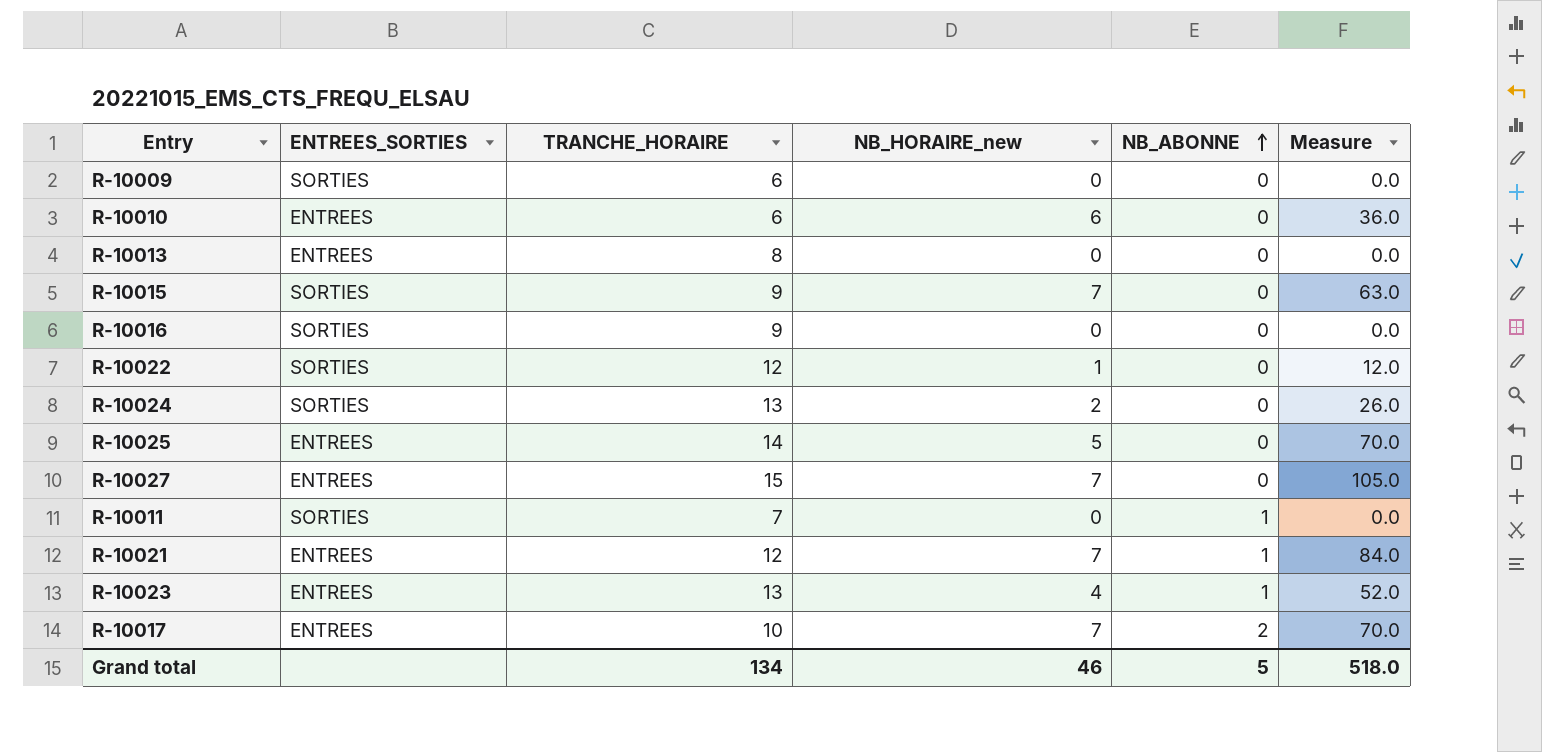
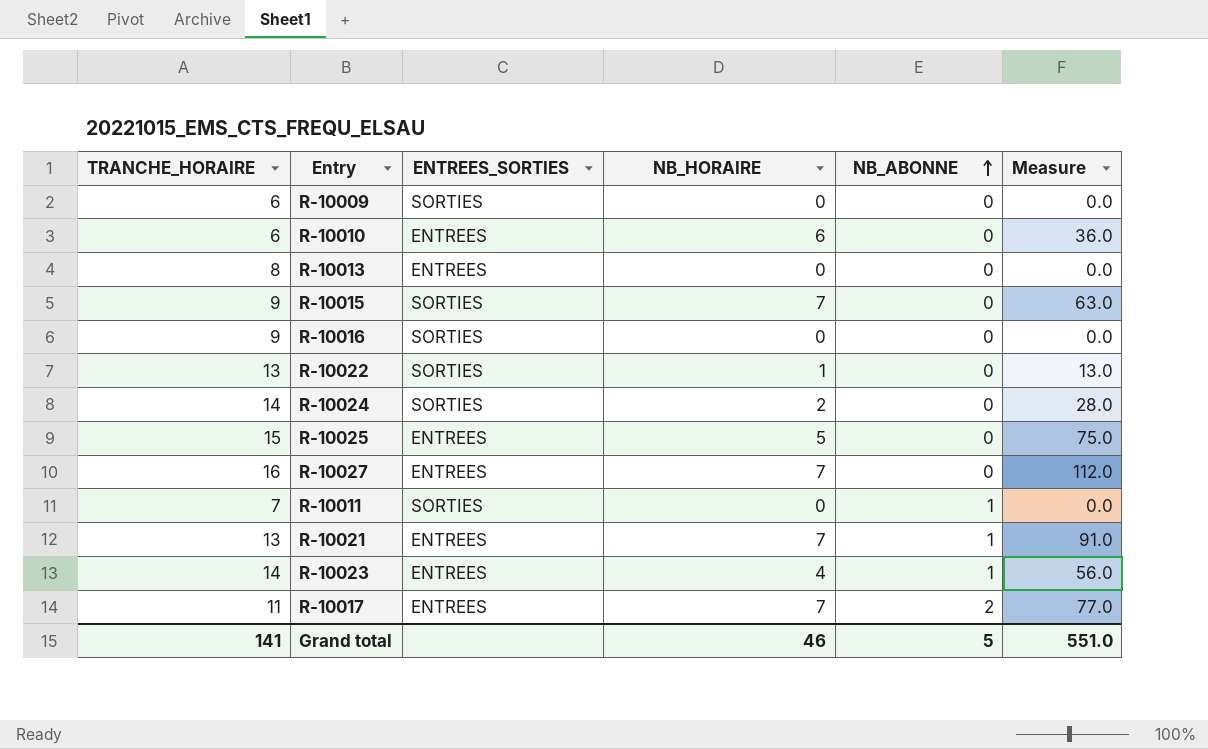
column TRANCHE_HORAIRE | position: 3 -> 1
column name: NB_HORAIRE_new -> NB_HORAIRE
R-10022 | TRANCHE_HORAIRE: 12 -> 13
R-10022 | Measure: 12.0 -> 13.0
R-10024 | TRANCHE_HORAIRE: 13 -> 14
R-10024 | Measure: 26.0 -> 28.0
R-10025 | TRANCHE_HORAIRE: 14 -> 15
R-10025 | Measure: 70.0 -> 75.0
R-10027 | TRANCHE_HORAIRE: 15 -> 16
R-10027 | Measure: 105.0 -> 112.0
R-10021 | TRANCHE_HORAIRE: 12 -> 13
R-10021 | Measure: 84.0 -> 91.0
R-10023 | TRANCHE_HORAIRE: 13 -> 14
R-10023 | Measure: 52.0 -> 56.0
R-10017 | TRANCHE_HORAIRE: 10 -> 11
R-10017 | Measure: 70.0 -> 77.0
Grand total | TRANCHE_HORAIRE: 134 -> 141
Grand total | Measure: 518.0 -> 551.0

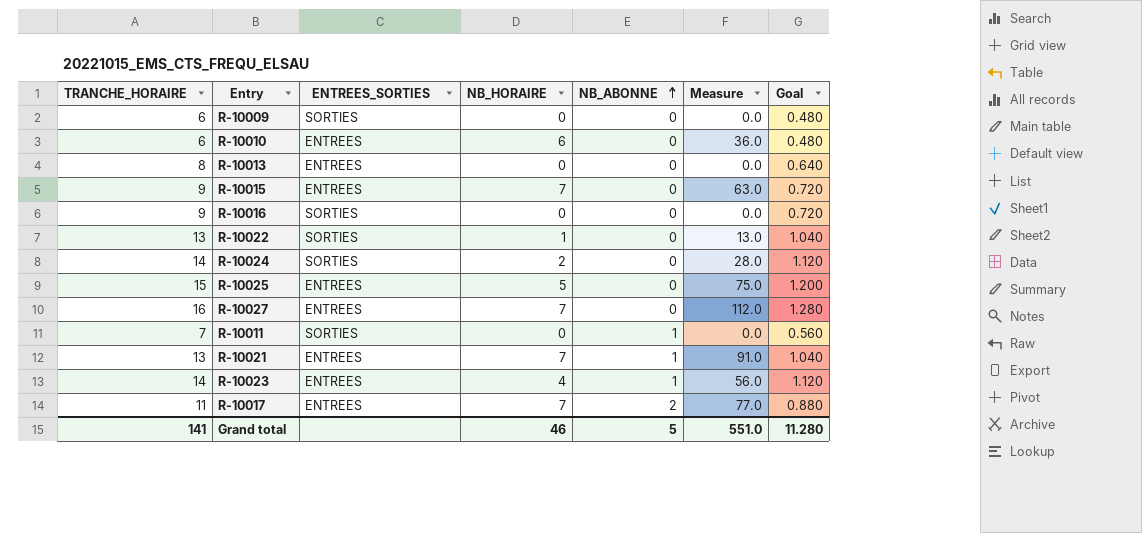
column Goal | formula: none -> [TRANCHE_HORAIRE] * 0.08
R-10015 | ENTREES_SORTIES: SORTIES -> ENTREES

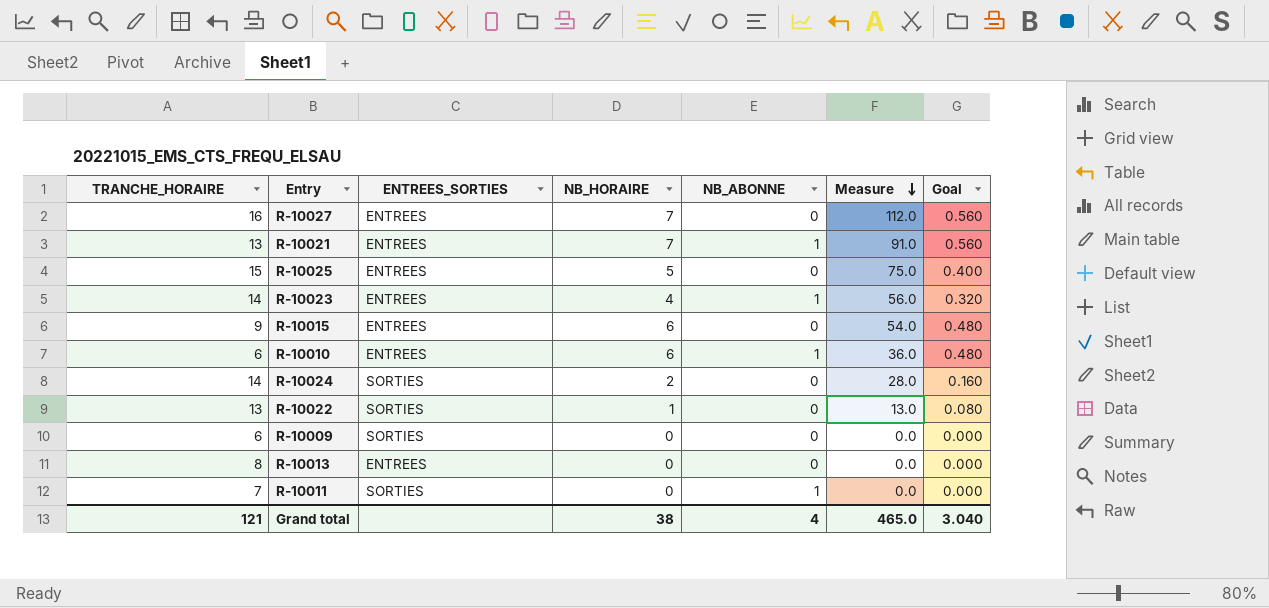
row order: NB_ABONNE ascending -> Measure descending
column Goal | formula: [TRANCHE_HORAIRE] * 0.08 -> [NB_HORAIRE] * 0.08
row R-10016: 9 | SORTIES | 0 | 0 | 0.0 | 0.720 -> none
row R-10017: 11 | ENTREES | 7 | 2 | 77.0 | 0.880 -> none
R-10015 | NB_HORAIRE: 7 -> 6
R-10015 | Measure: 63.0 -> 54.0
R-10010 | NB_ABONNE: 0 -> 1
Grand total | TRANCHE_HORAIRE: 141 -> 121
Grand total | NB_HORAIRE: 46 -> 38
Grand total | NB_ABONNE: 5 -> 4
Grand total | Measure: 551.0 -> 465.0
Grand total | Goal: 11.280 -> 3.040

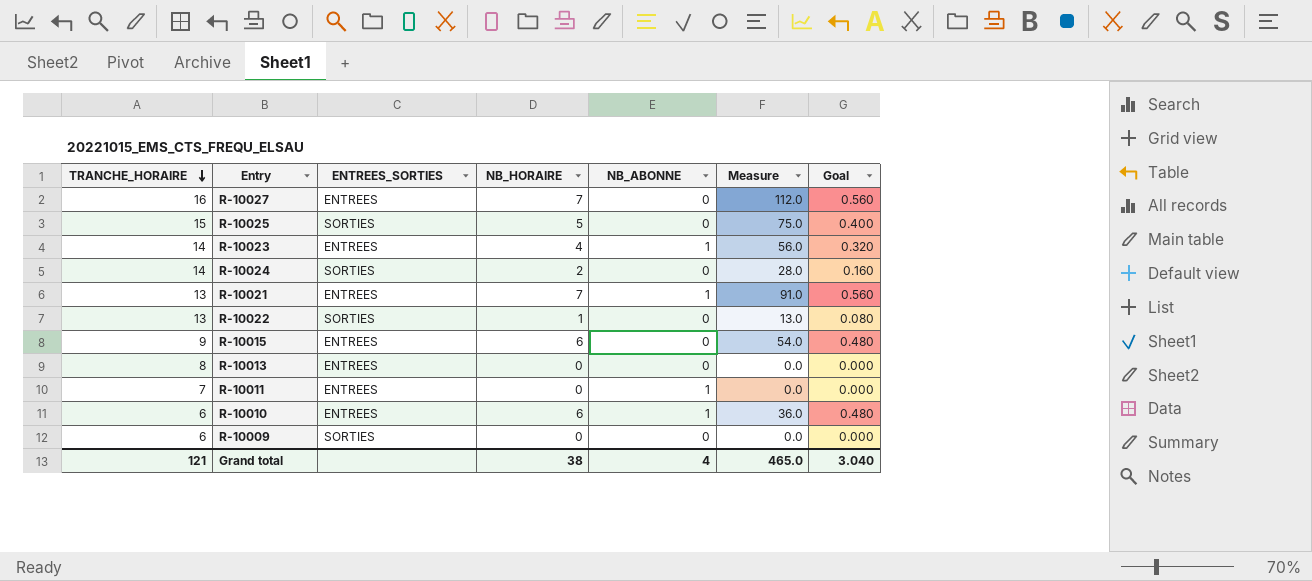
row order: Measure descending -> TRANCHE_HORAIRE descending
R-10025 | ENTREES_SORTIES: ENTREES -> SORTIES
R-10011 | ENTREES_SORTIES: SORTIES -> ENTREES

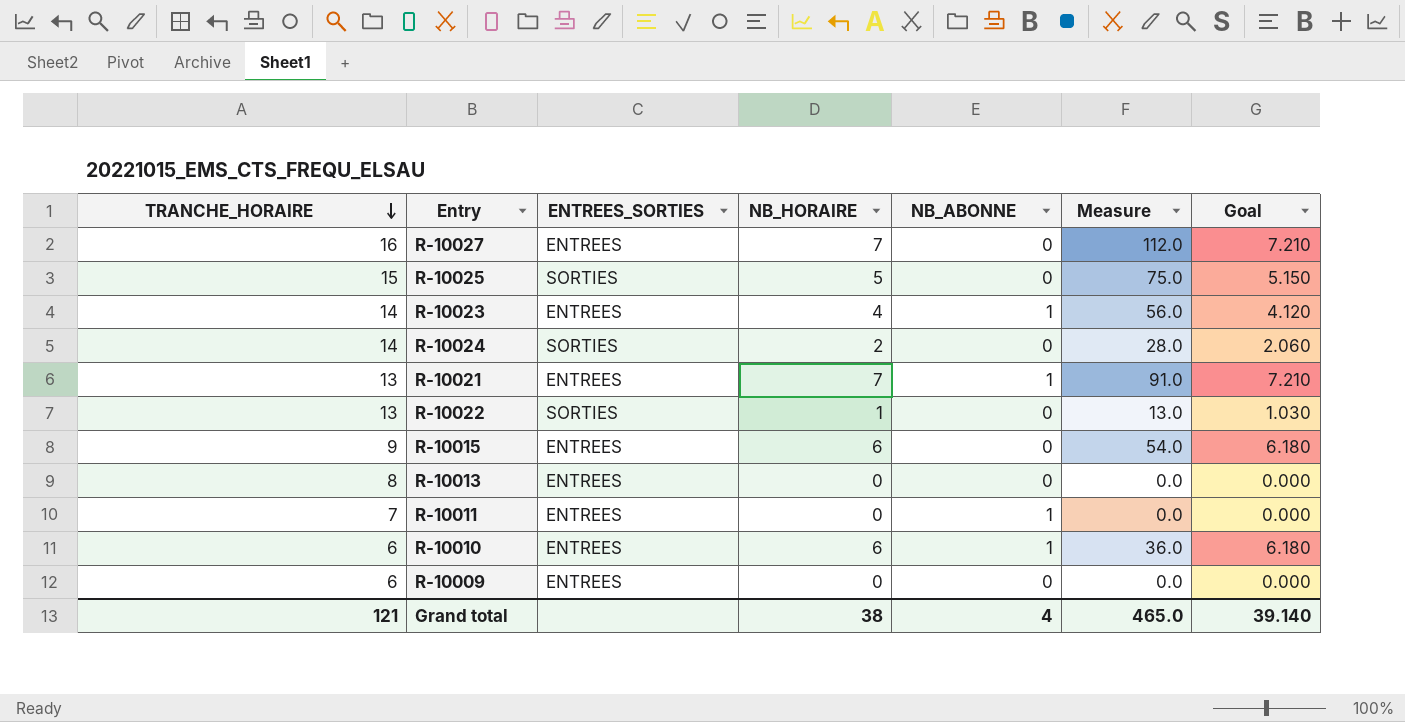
column Goal | formula: [NB_HORAIRE] * 0.08 -> [NB_HORAIRE] * 1.03
R-10009 | ENTREES_SORTIES: SORTIES -> ENTREES
Grand total | Goal: 3.040 -> 39.140

